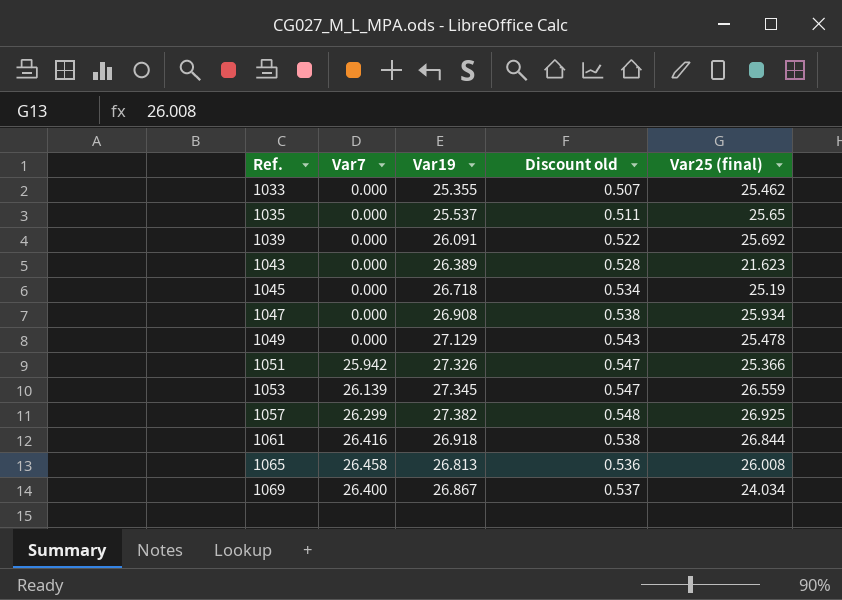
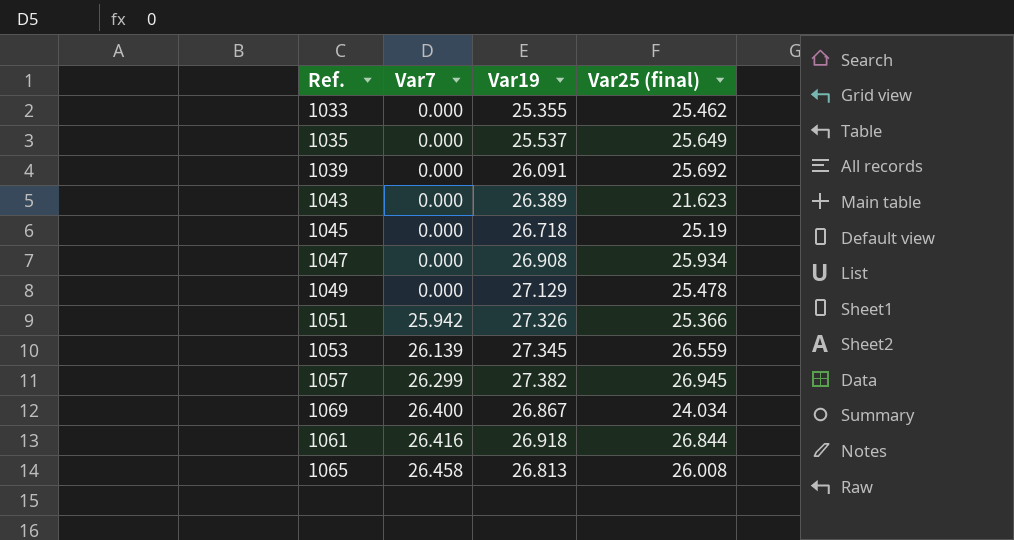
row order: Ref. ascending -> Var7 ascending
column Discount old | formula: [Var19] * 0.02 -> none
1035 | Var25 (final): 25.65 -> 25.649
1057 | Var25 (final): 26.925 -> 26.945

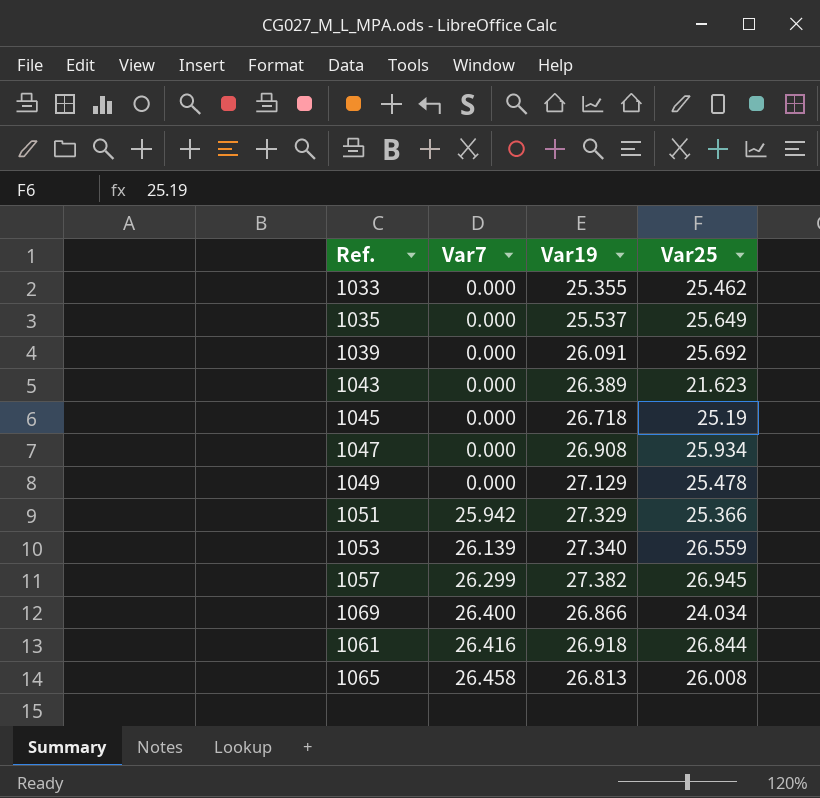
column name: Var25 (final) -> Var25
1051 | Var19: 27.326 -> 27.329
1053 | Var19: 27.345 -> 27.340
1069 | Var19: 26.867 -> 26.866

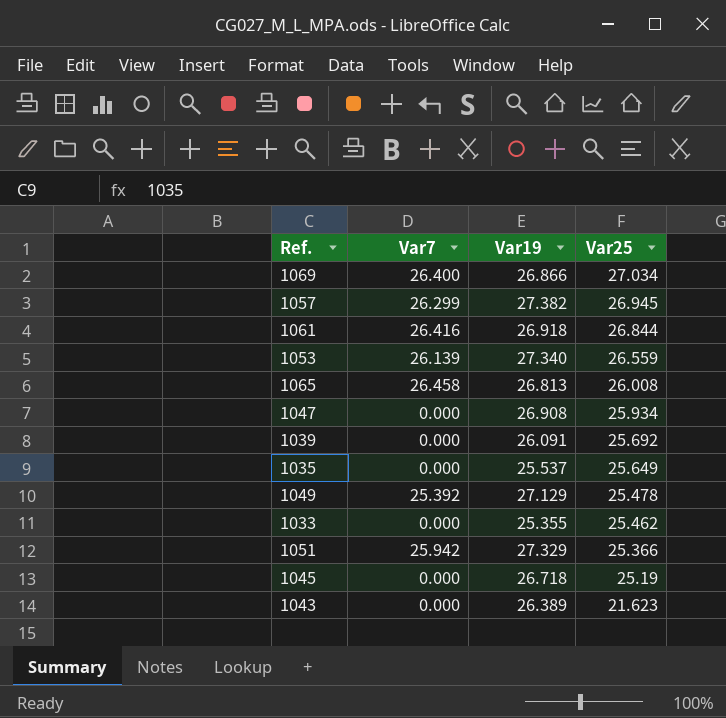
row order: Var7 ascending -> Var25 descending
1069 | Var25: 24.034 -> 27.034
1049 | Var7: 0.000 -> 25.392

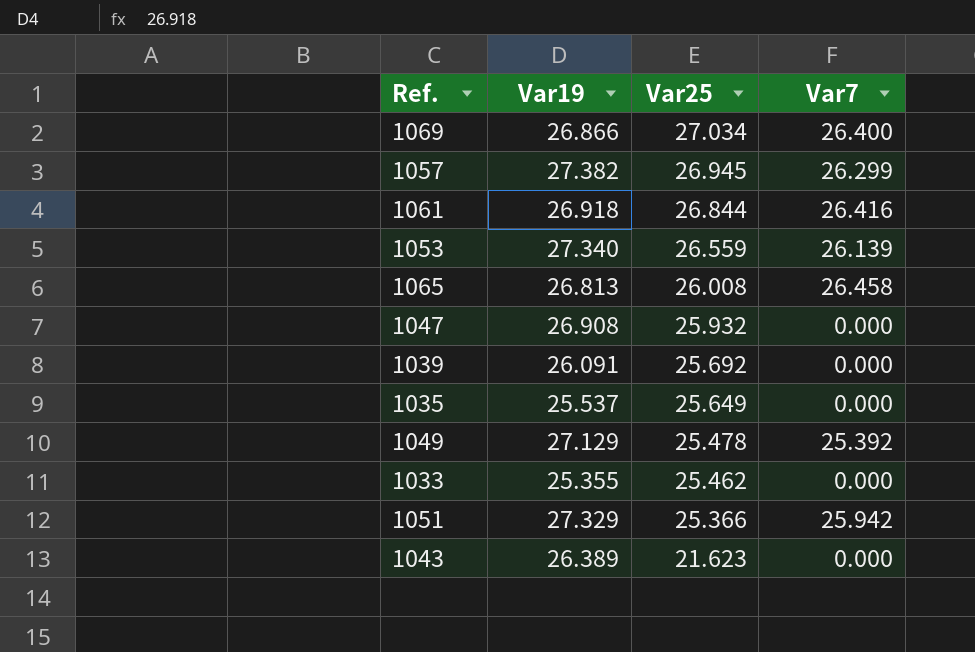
column Var7 | position: 2 -> 4
row 1045: 0.000 | 26.718 | 25.19 -> none
1047 | Var25: 25.934 -> 25.932

